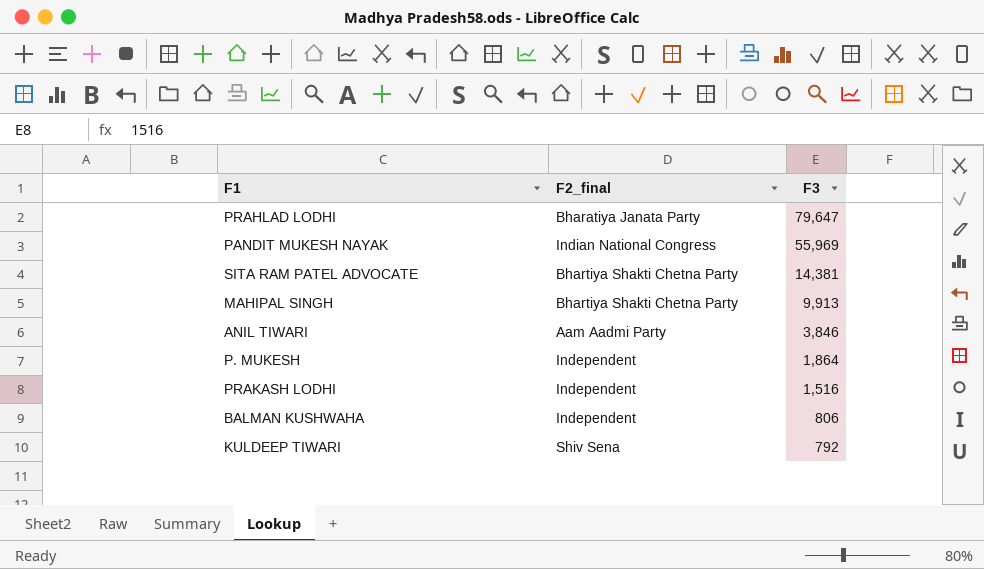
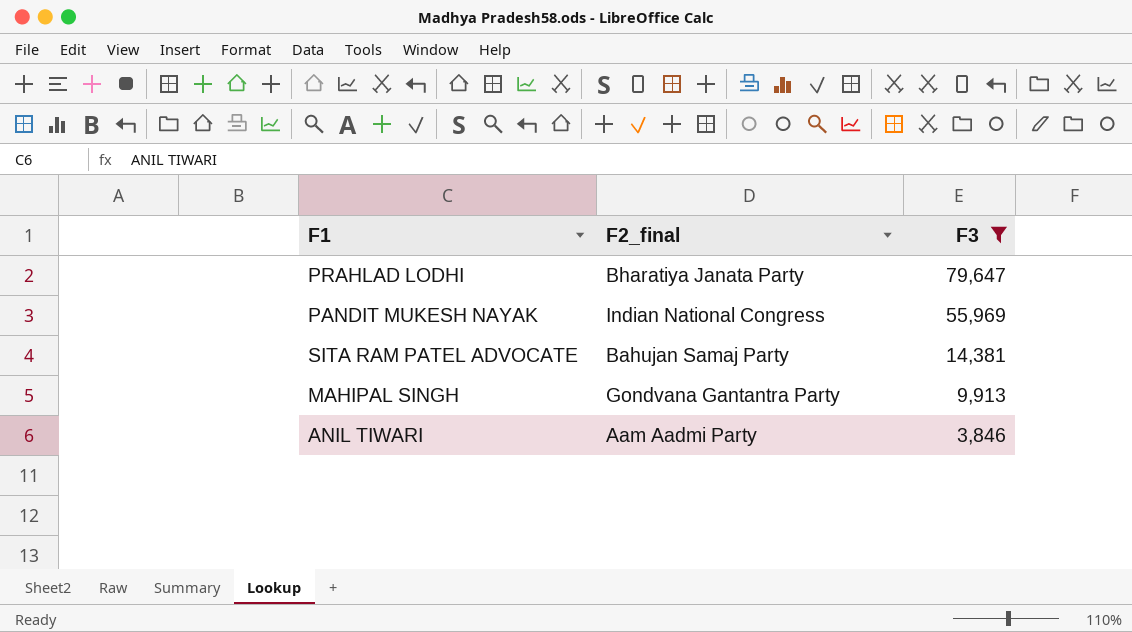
filter: none -> F3 >= 3,846
SITA RAM PATEL ADVOCATE | F2_final: Bhartiya Shakti Chetna Party -> Bahujan Samaj Party
MAHIPAL SINGH | F2_final: Bhartiya Shakti Chetna Party -> Gondvana Gantantra Party

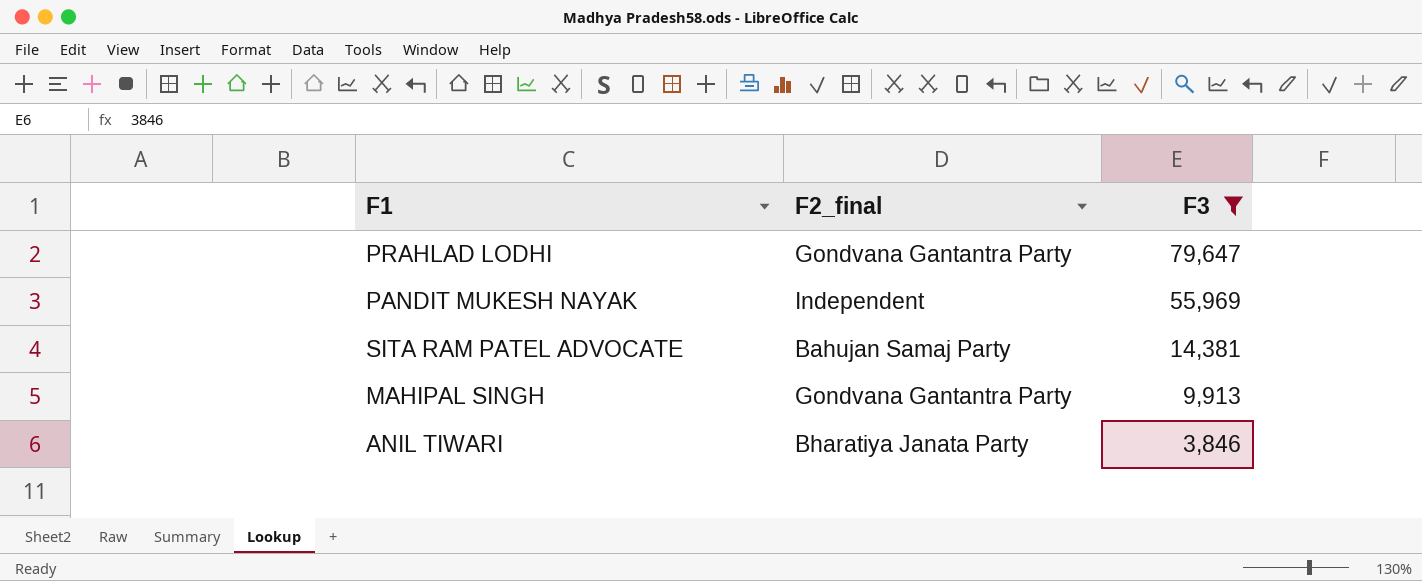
PRAHLAD LODHI | F2_final: Bharatiya Janata Party -> Gondvana Gantantra Party
PANDIT MUKESH NAYAK | F2_final: Indian National Congress -> Independent
ANIL TIWARI | F2_final: Aam Aadmi Party -> Bharatiya Janata Party

